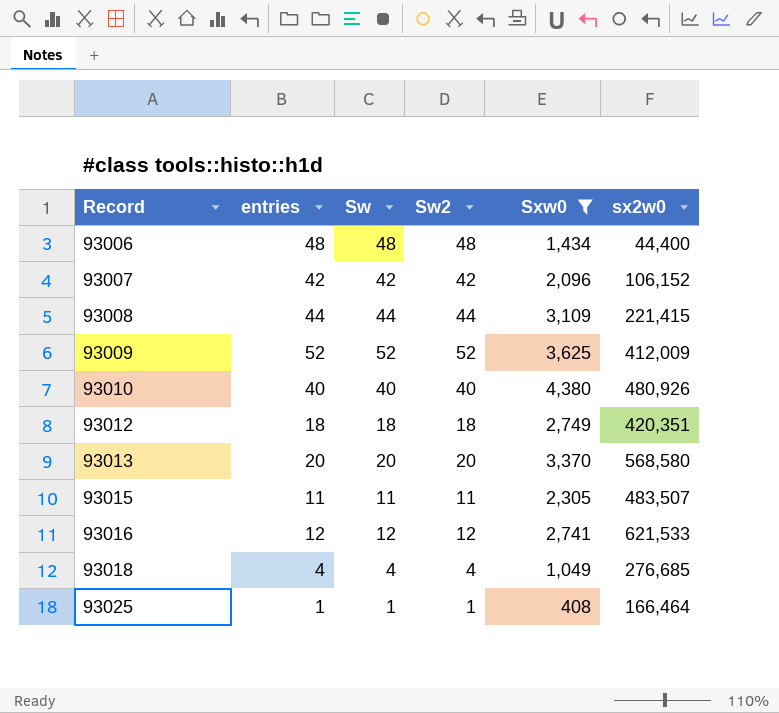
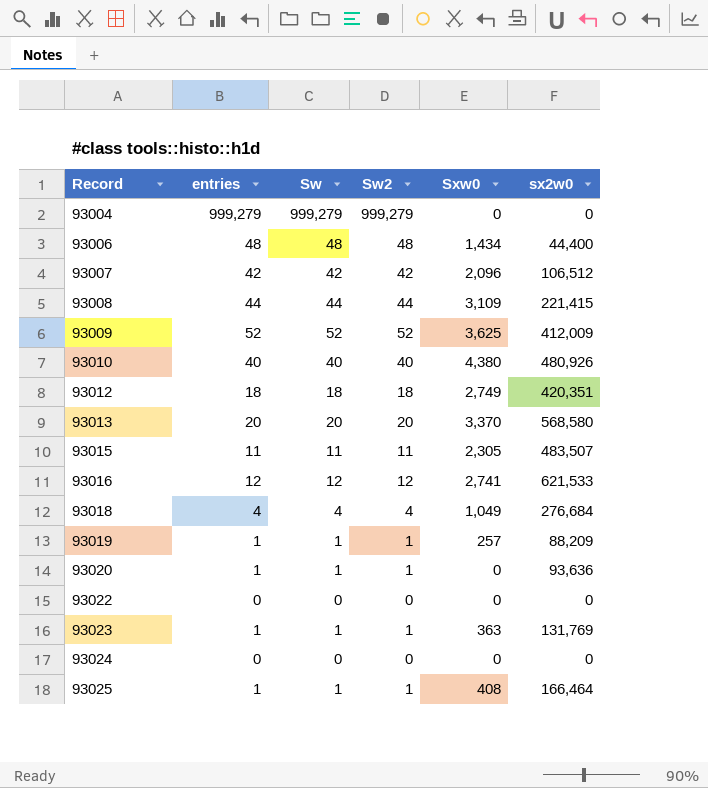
filter: Sxw0 >= 408 -> none
93007 | sx2w0: 106,152 -> 106,512
93018 | sx2w0: 276,685 -> 276,684

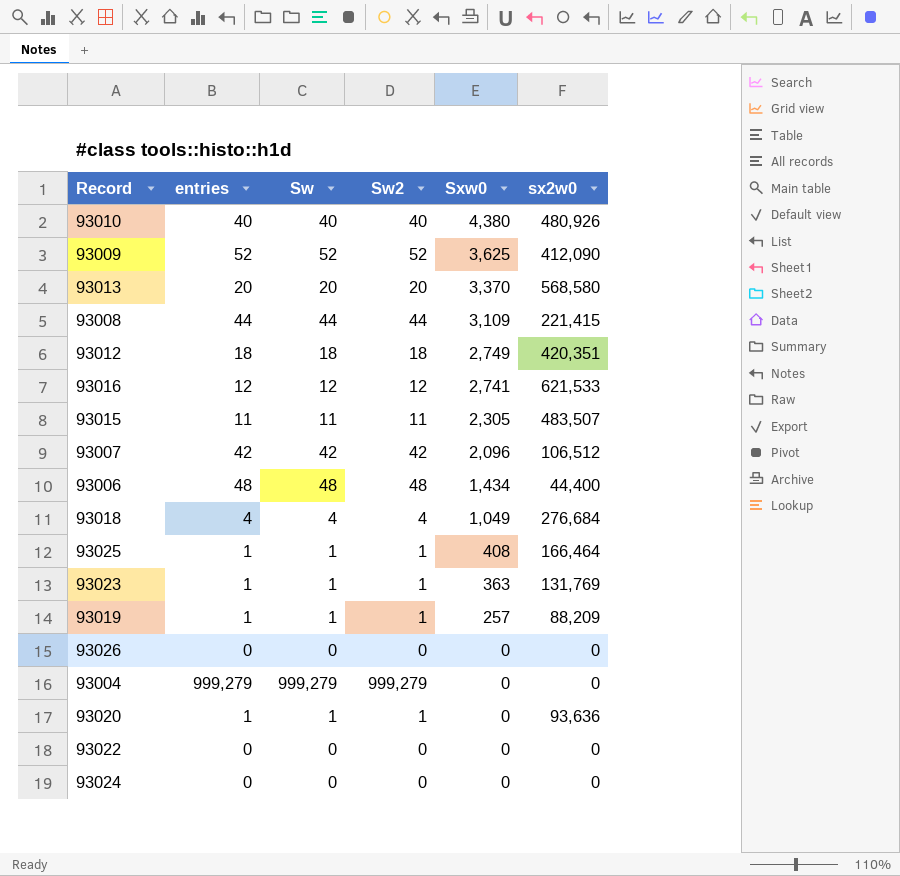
row order: Record ascending -> Sxw0 descending
93009 | sx2w0: 412,009 -> 412,090
row 93026: none -> 0 | 0 | 0 | 0 | 0

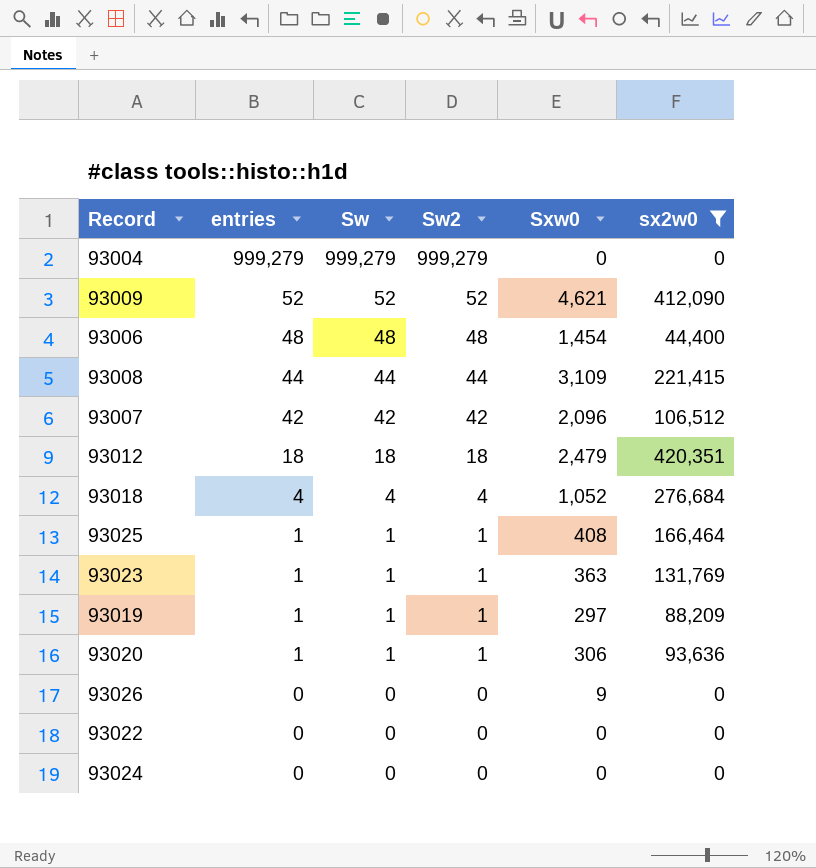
filter: none -> sx2w0 <= 420,351
row order: Sxw0 descending -> entries descending
93009 | Sxw0: 3,625 -> 4,621
93006 | Sxw0: 1,434 -> 1,454
93012 | Sxw0: 2,749 -> 2,479
93018 | Sxw0: 1,049 -> 1,052
93019 | Sxw0: 257 -> 297
93020 | Sxw0: 0 -> 306
93026 | Sxw0: 0 -> 9

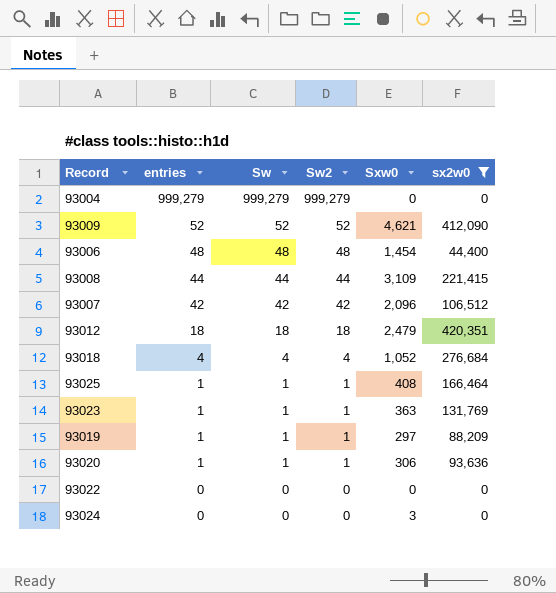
row 93026: 0 | 0 | 0 | 9 | 0 -> none
93024 | Sxw0: 0 -> 3

